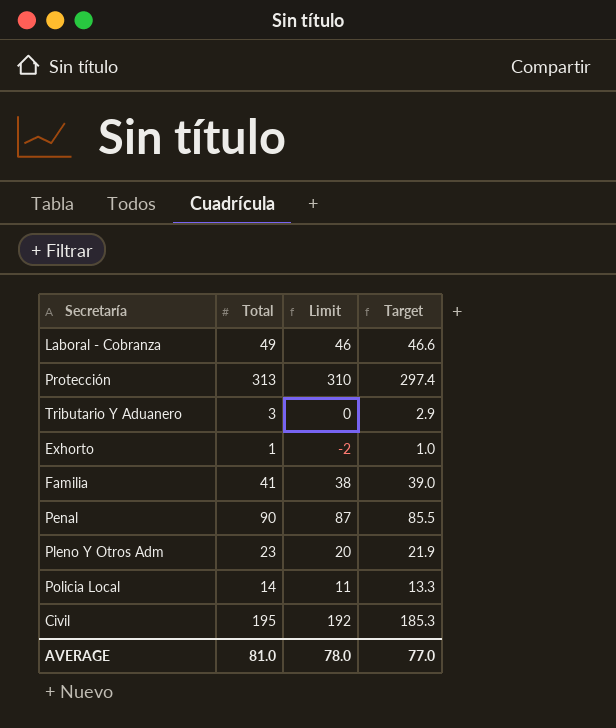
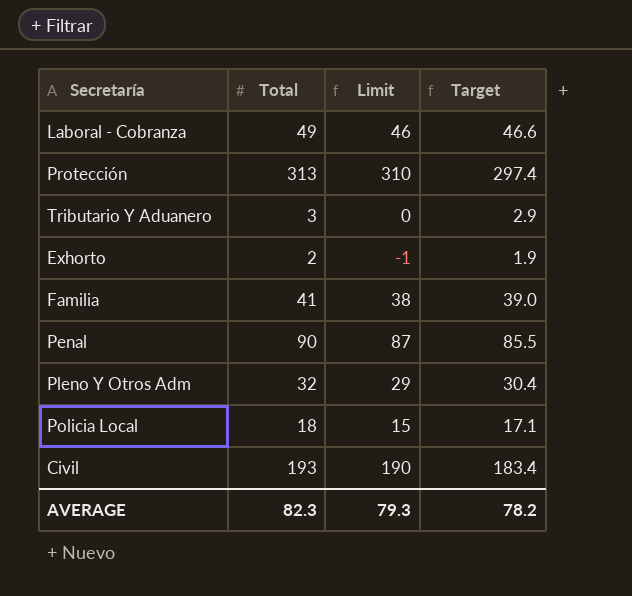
Exhorto | Total: 1 -> 2
Exhorto | Limit: -2 -> -1
Exhorto | Target: 1.0 -> 1.9
Pleno Y Otros Adm | Total: 23 -> 32
Pleno Y Otros Adm | Limit: 20 -> 29
Pleno Y Otros Adm | Target: 21.9 -> 30.4
Policia Local | Total: 14 -> 18
Policia Local | Limit: 11 -> 15
Policia Local | Target: 13.3 -> 17.1
Civil | Total: 195 -> 193
Civil | Limit: 192 -> 190
Civil | Target: 185.3 -> 183.4
AVERAGE | Total: 81.0 -> 82.3
AVERAGE | Limit: 78.0 -> 79.3
AVERAGE | Target: 77.0 -> 78.2

